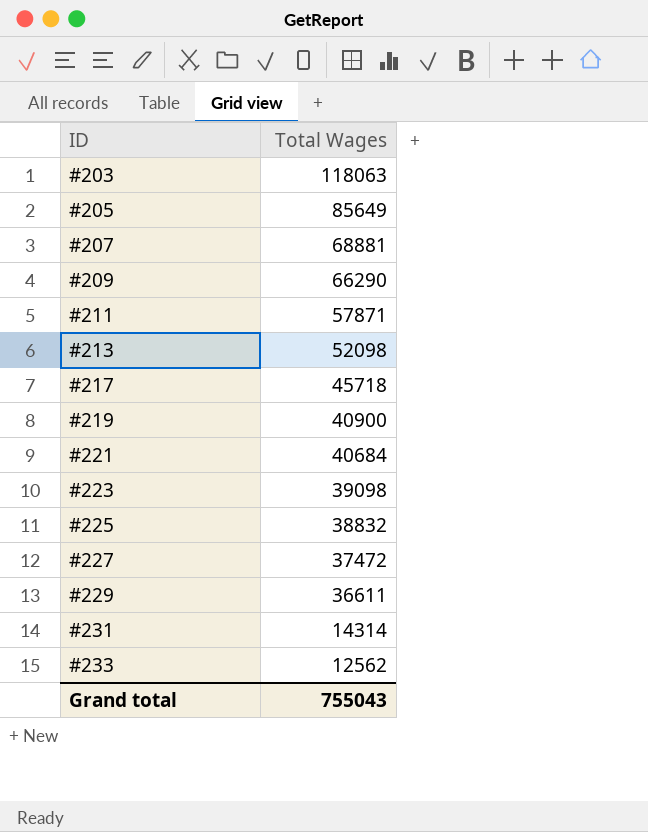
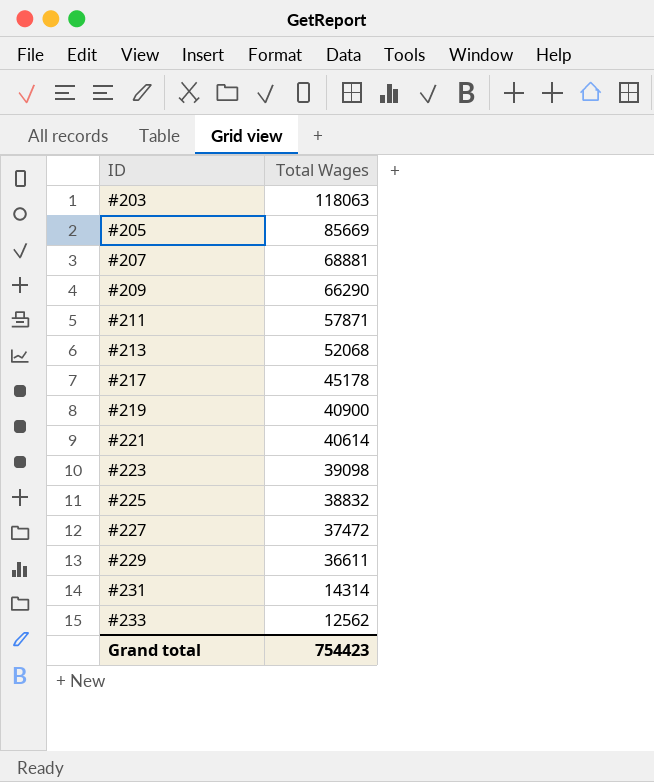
#205 | Total Wages: 85649 -> 85669
#213 | Total Wages: 52098 -> 52068
#217 | Total Wages: 45718 -> 45178
#221 | Total Wages: 40684 -> 40614
Grand total | Total Wages: 755043 -> 754423

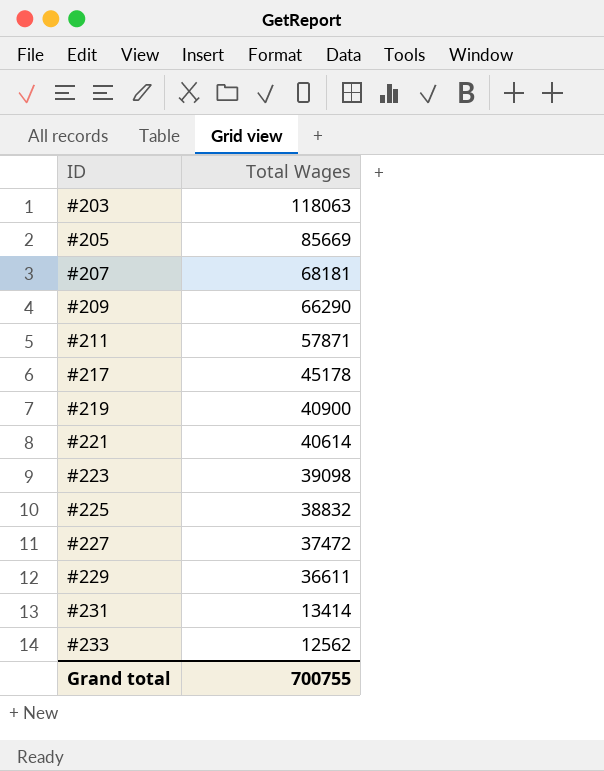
row #213: 52068 -> none
#207 | Total Wages: 68881 -> 68181
#231 | Total Wages: 14314 -> 13414
Grand total | Total Wages: 754423 -> 700755

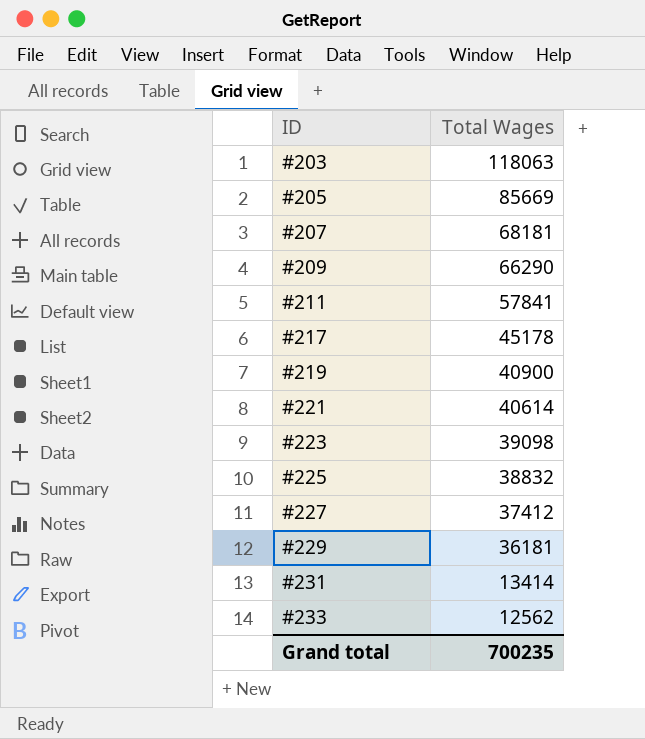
#211 | Total Wages: 57871 -> 57841
#227 | Total Wages: 37472 -> 37412
#229 | Total Wages: 36611 -> 36181
Grand total | Total Wages: 700755 -> 700235

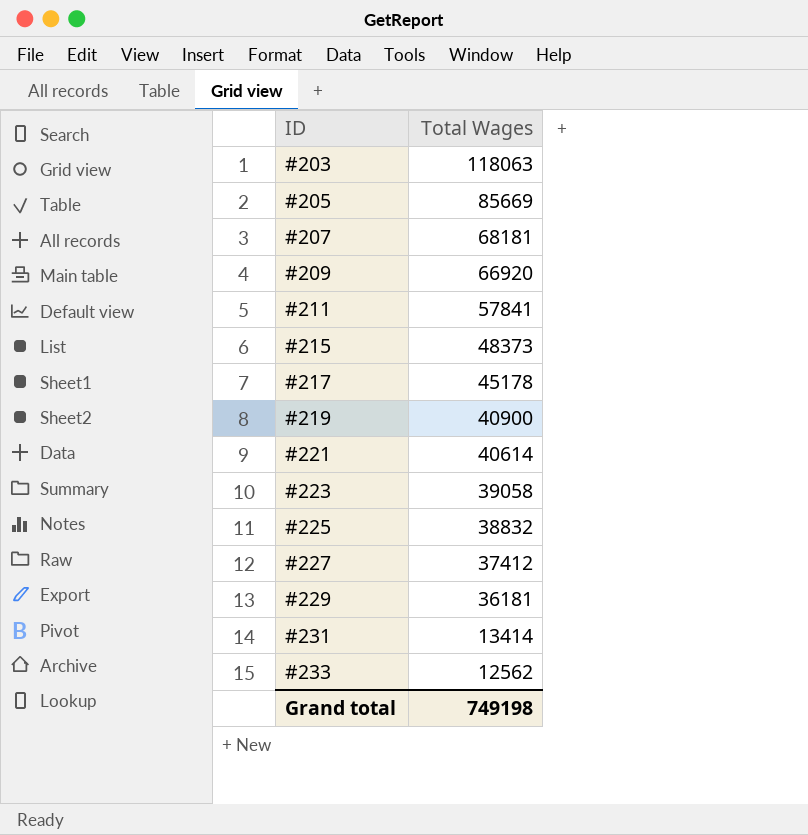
#209 | Total Wages: 66290 -> 66920
row #215: none -> 48373
#223 | Total Wages: 39098 -> 39058
Grand total | Total Wages: 700235 -> 749198

